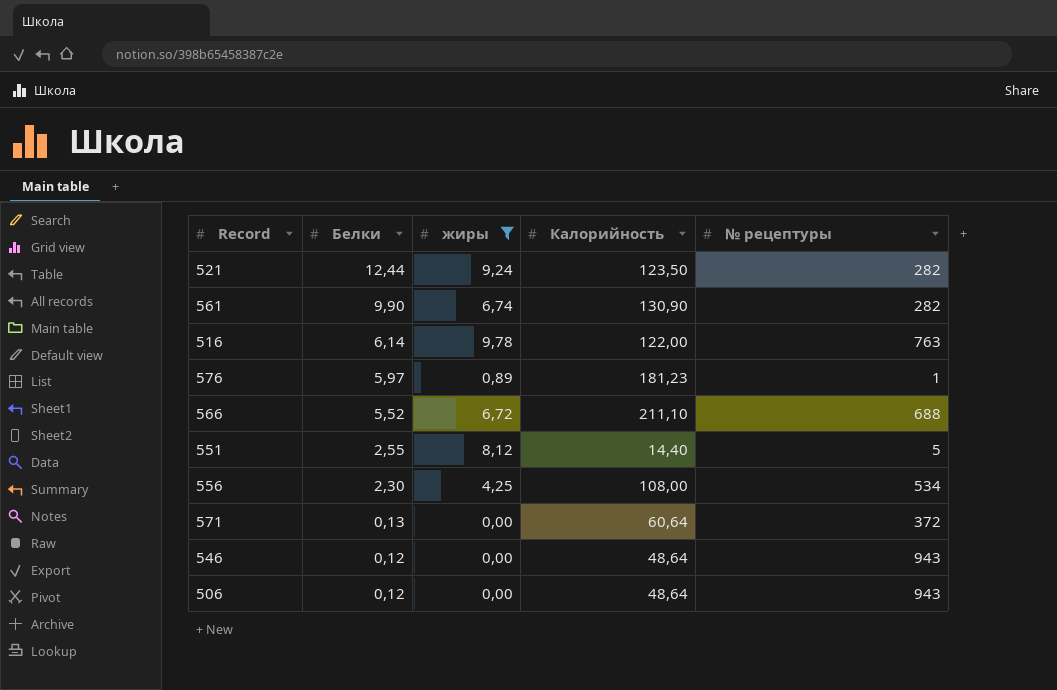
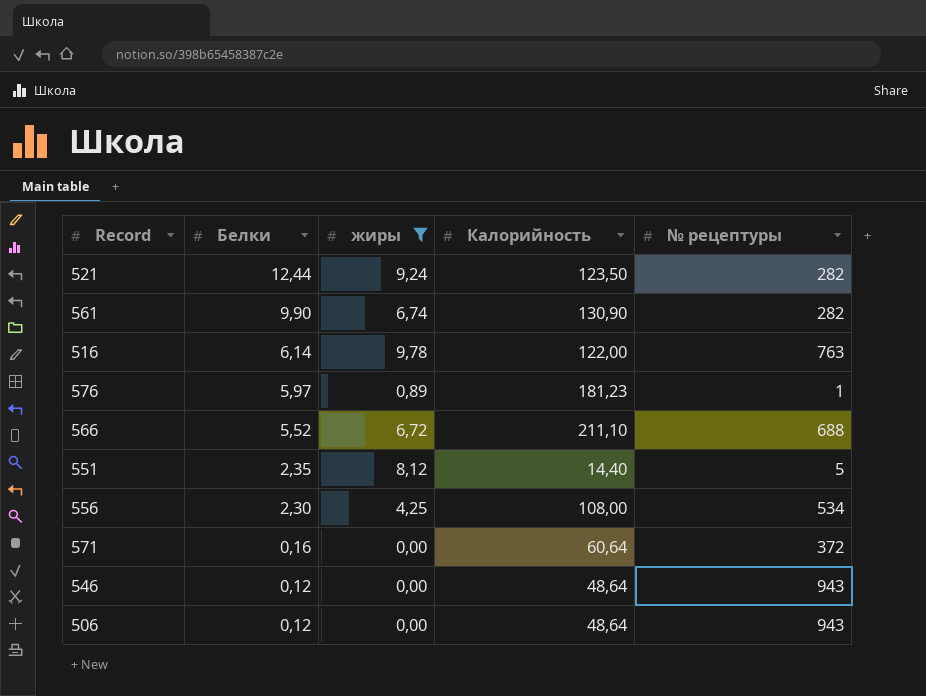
551 | Белки: 2,55 -> 2,35
571 | Белки: 0,13 -> 0,16

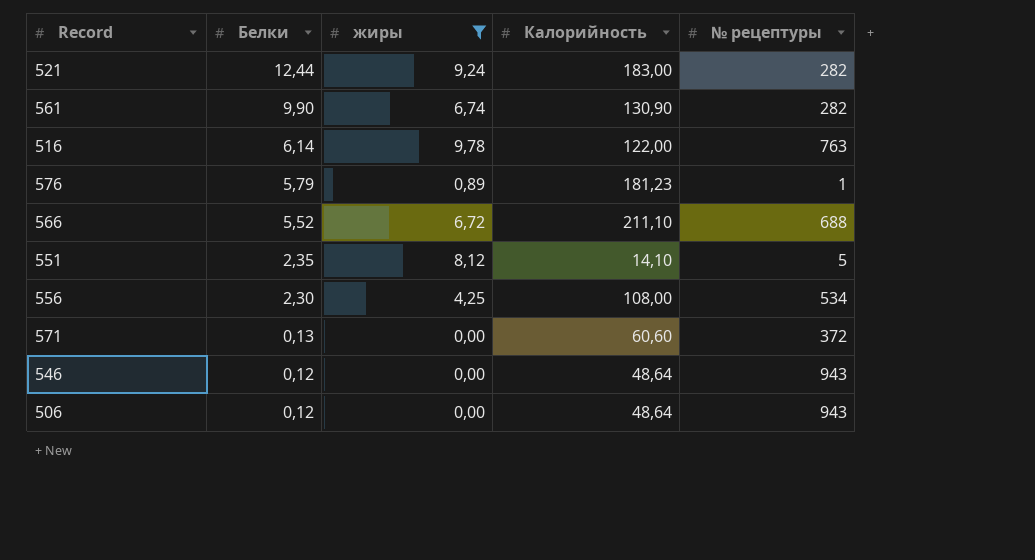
521 | Калорийность: 123,50 -> 183,00
576 | Белки: 5,97 -> 5,79
551 | Калорийность: 14,40 -> 14,10
571 | Белки: 0,16 -> 0,13
571 | Калорийность: 60,64 -> 60,60

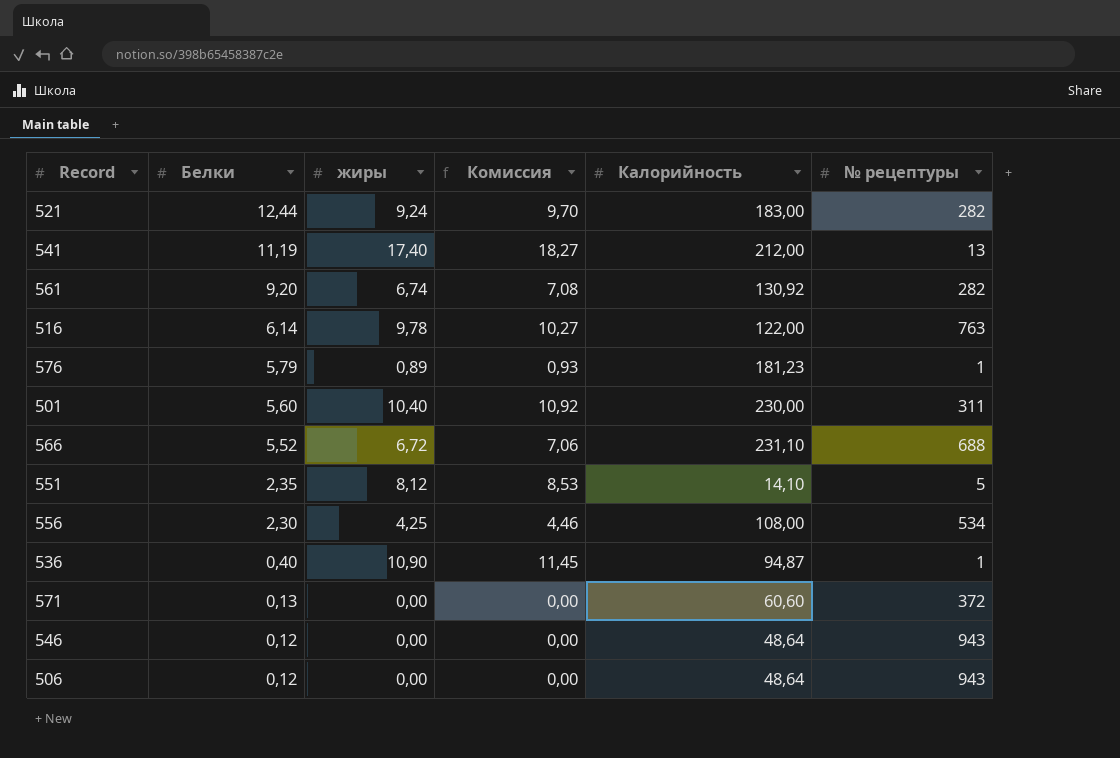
filter: жиры <= 9,78 -> none
column Комиссия | formula: none -> [жиры] * 1,05
561 | Белки: 9,90 -> 9,20
561 | Калорийность: 130,90 -> 130,92
566 | Калорийность: 211,10 -> 231,10

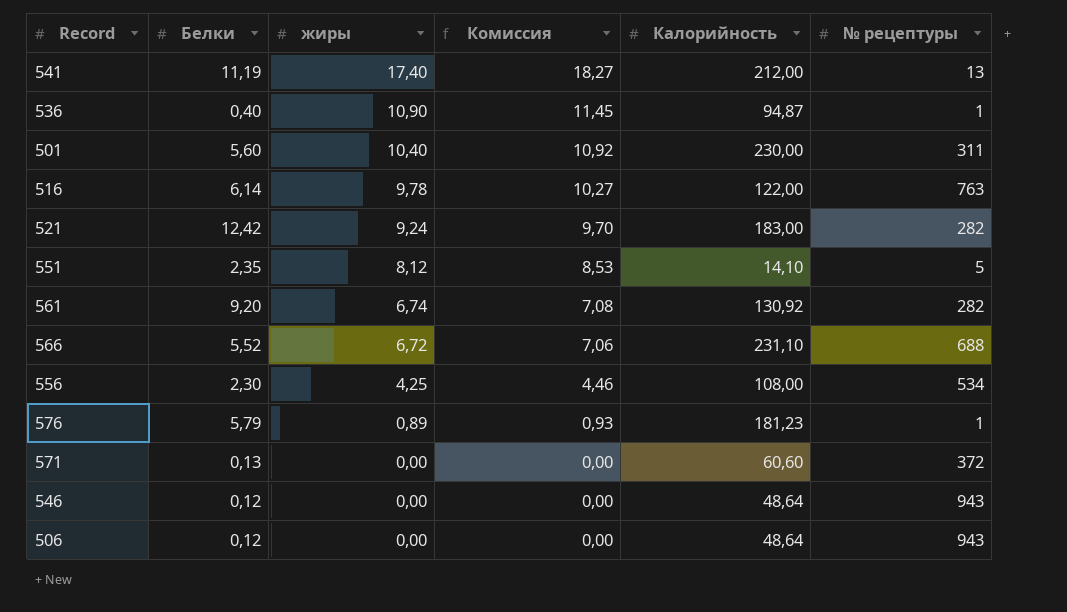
row order: Белки descending -> жиры descending
521 | Белки: 12,44 -> 12,42

